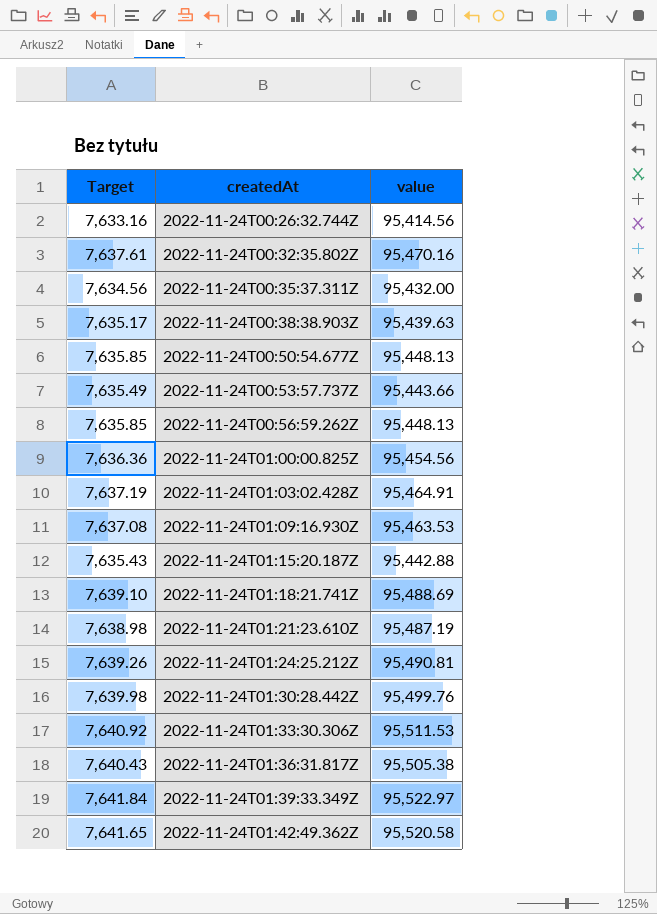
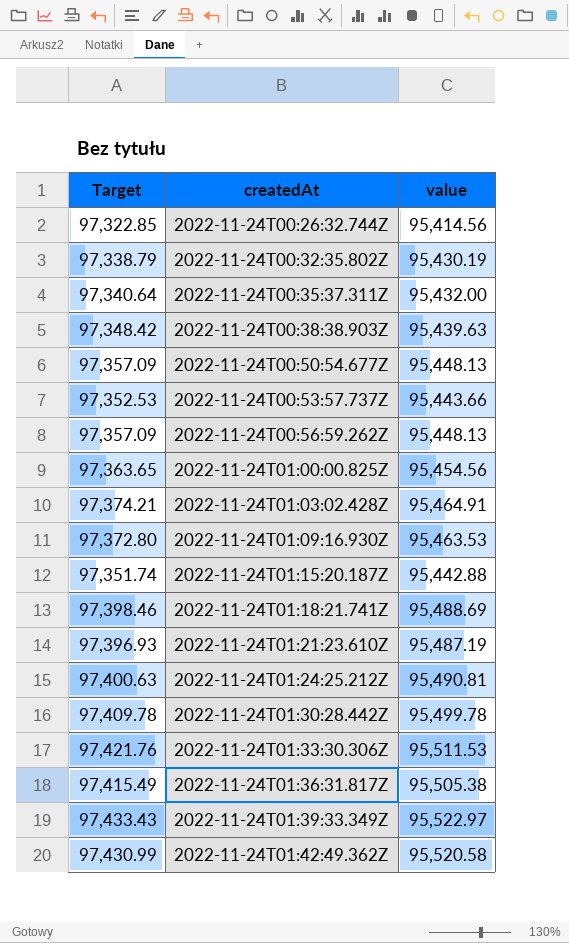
column Target | formula: [value] * 0.08 -> [value] * 1.02
2022-11-24T00:32:35.802Z | value: 95,470.16 -> 95,430.19
2022-11-24T01:30:28.442Z | value: 95,499.76 -> 95,499.78

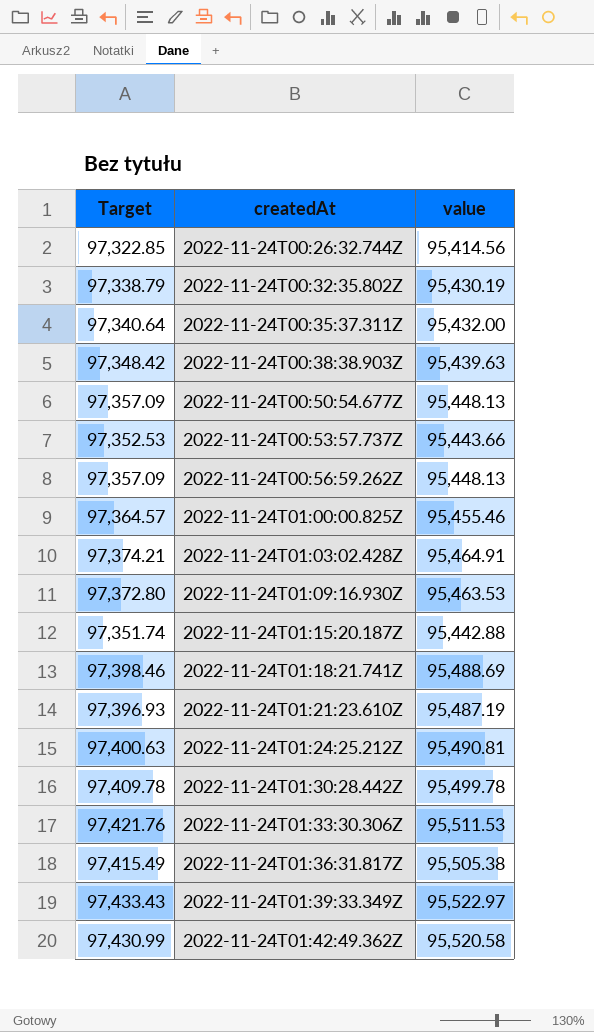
2022-11-24T01:00:00.825Z | Target: 97,363.65 -> 97,364.57
2022-11-24T01:00:00.825Z | value: 95,454.56 -> 95,455.46

